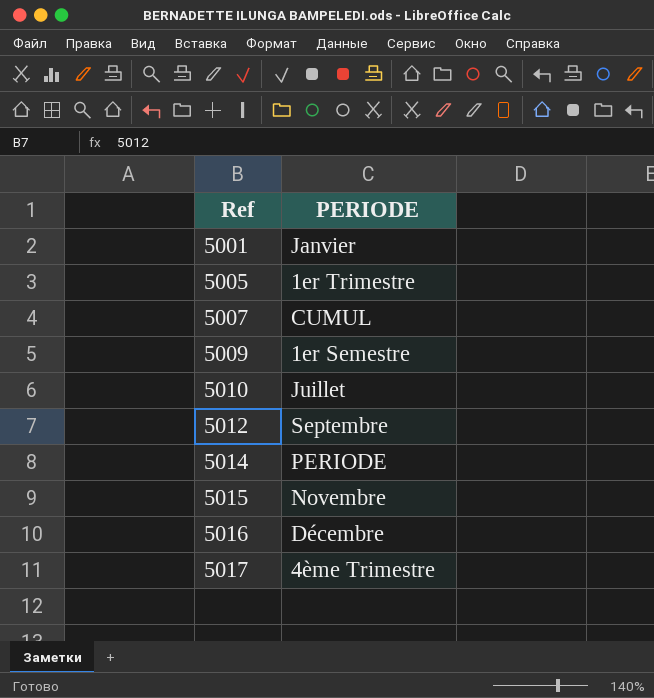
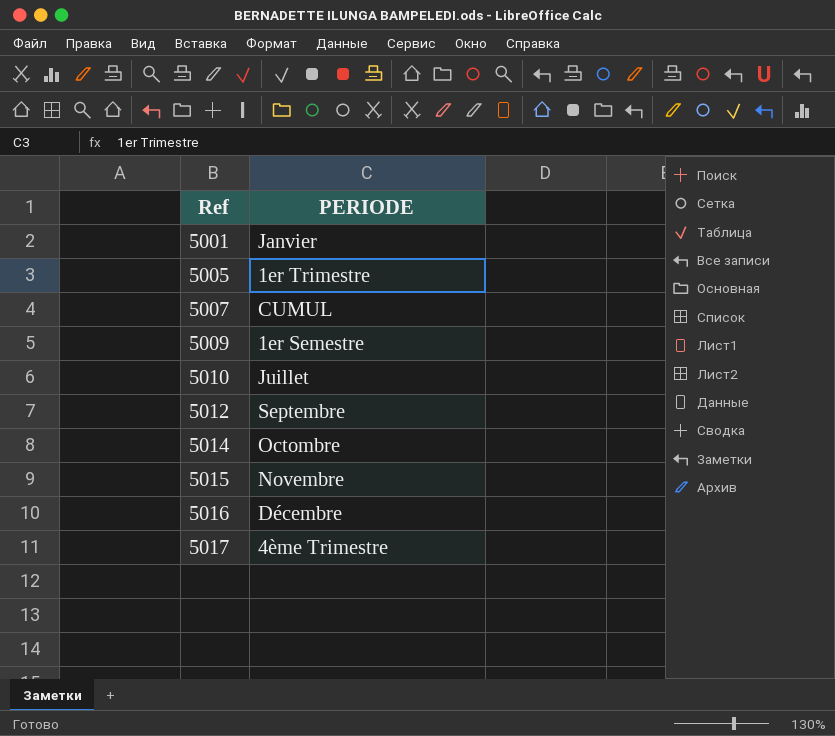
5014 | PERIODE: PERIODE -> Octombre

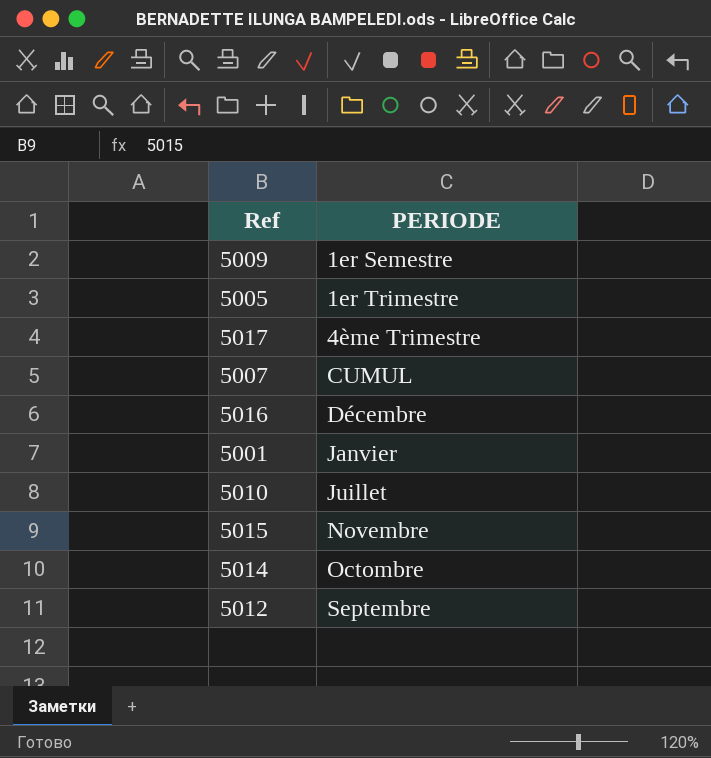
row order: Ref ascending -> PERIODE ascending

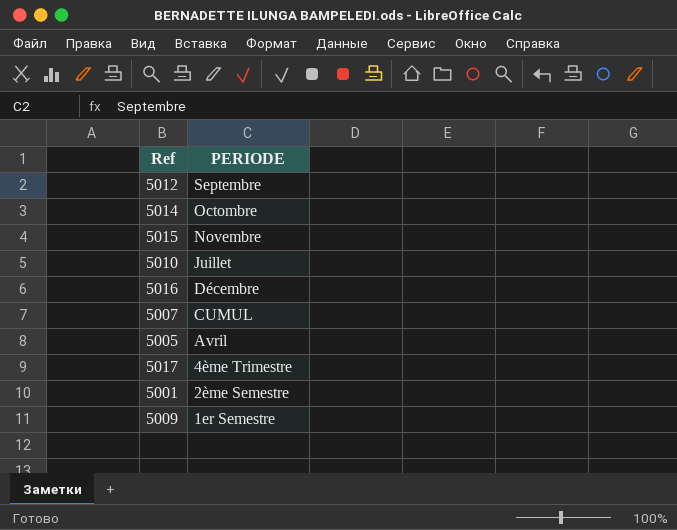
row order: PERIODE ascending -> PERIODE descending
5005 | PERIODE: 1er Trimestre -> Avril
5001 | PERIODE: Janvier -> 2ème Semestre

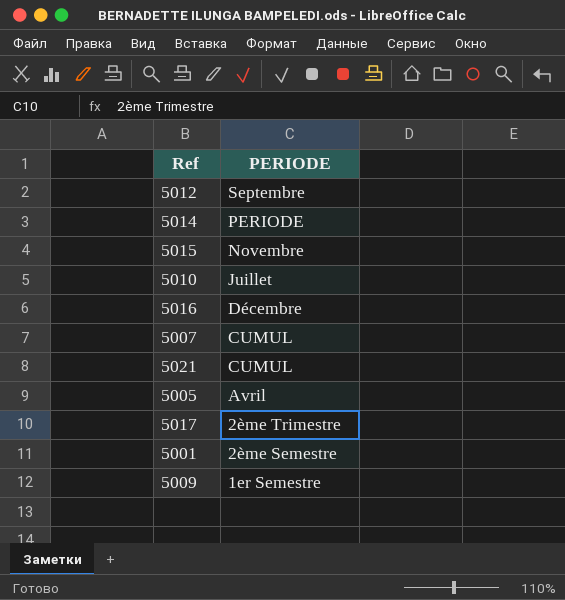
5014 | PERIODE: Octombre -> PERIODE
row 5021: none -> CUMUL
5017 | PERIODE: 4ème Trimestre -> 2ème Trimestre

